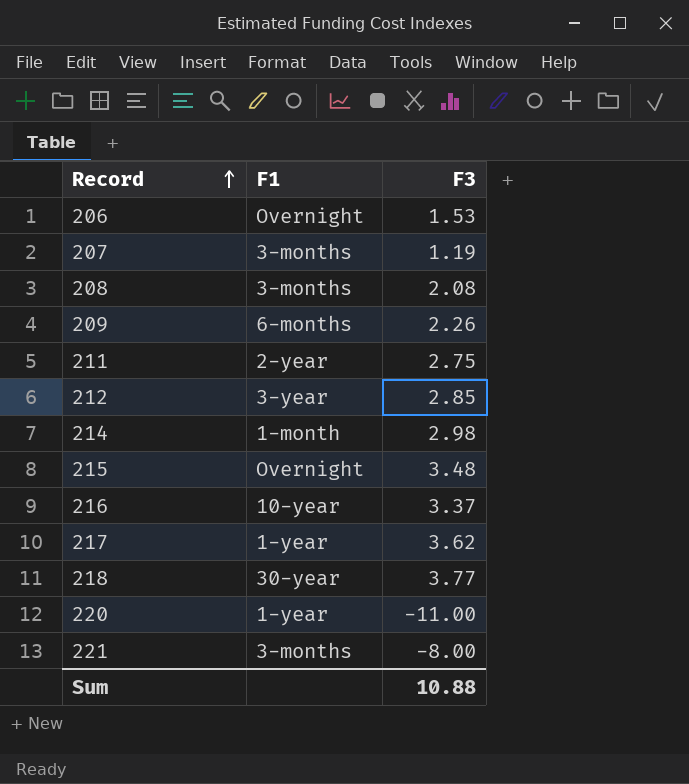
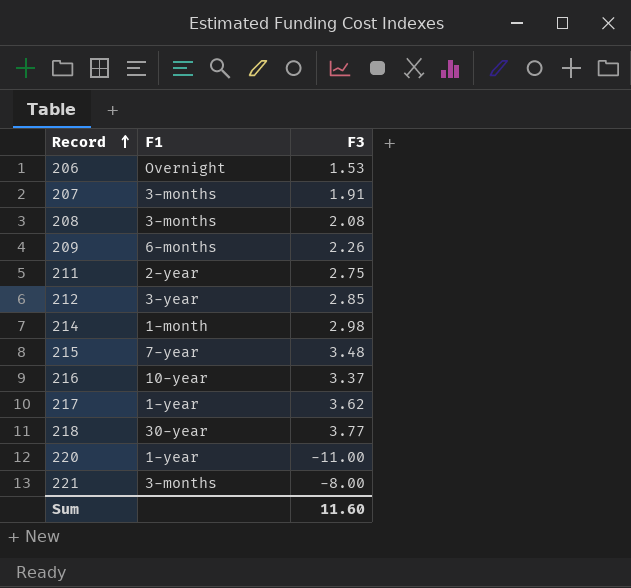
207 | F3: 1.19 -> 1.91
215 | F1: Overnight -> 7-year
Sum | F3: 10.88 -> 11.60

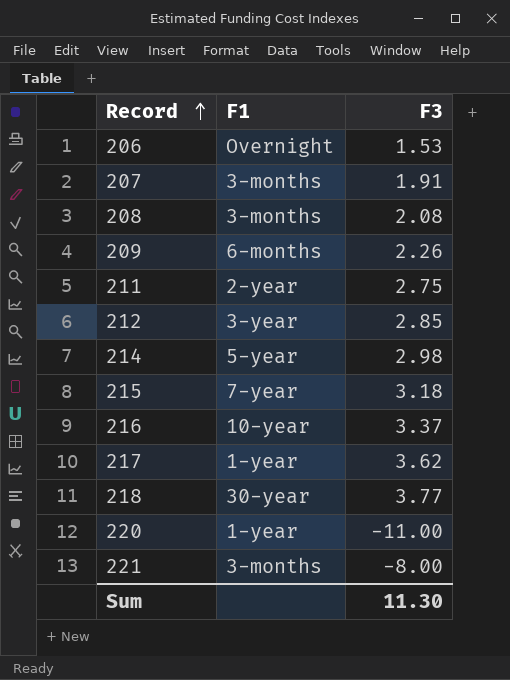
214 | F1: 1-month -> 5-year
215 | F3: 3.48 -> 3.18
Sum | F3: 11.60 -> 11.30

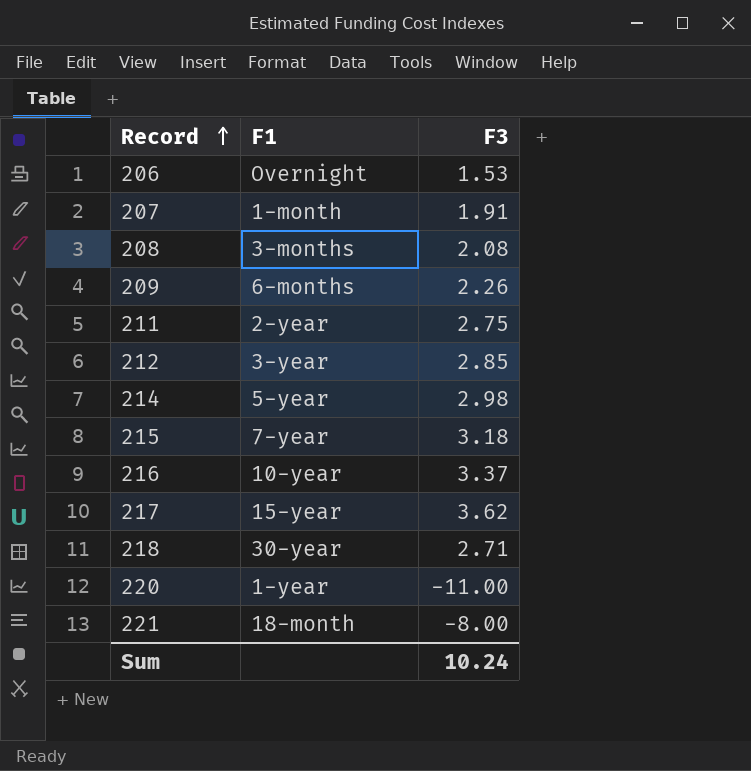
207 | F1: 3-months -> 1-month
217 | F1: 1-year -> 15-year
218 | F3: 3.77 -> 2.71
221 | F1: 3-months -> 18-month
Sum | F3: 11.30 -> 10.24

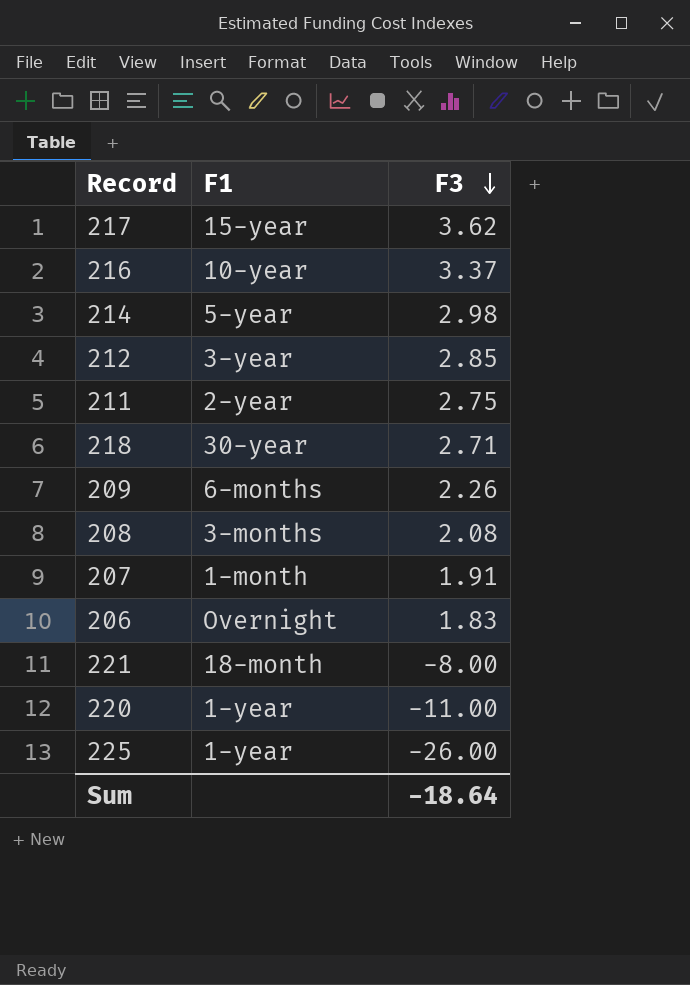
row order: Record ascending -> F3 descending
row 215: 7-year | 3.18 -> none
206 | F3: 1.53 -> 1.83
row 225: none -> 1-year | -26.00
Sum | F3: 10.24 -> -18.64

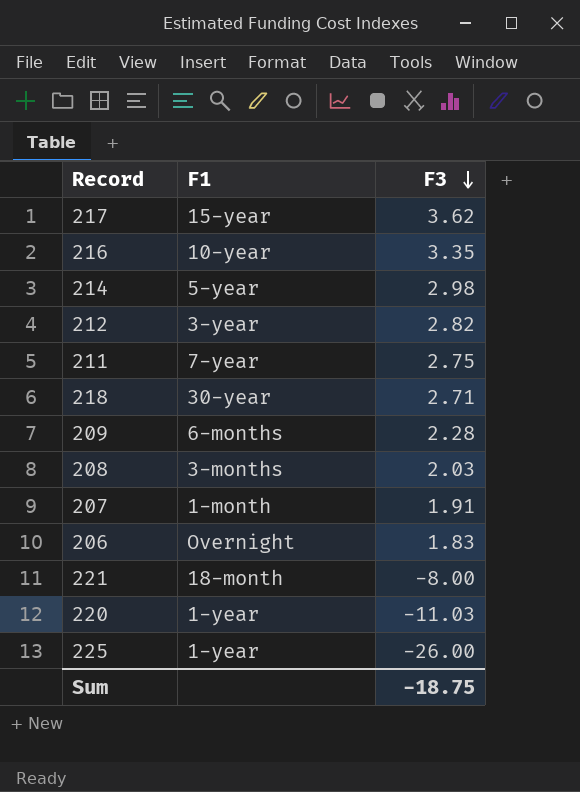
216 | F3: 3.37 -> 3.35
212 | F3: 2.85 -> 2.82
211 | F1: 2-year -> 7-year
209 | F3: 2.26 -> 2.28
208 | F3: 2.08 -> 2.03
220 | F3: -11.00 -> -11.03
Sum | F3: -18.64 -> -18.75

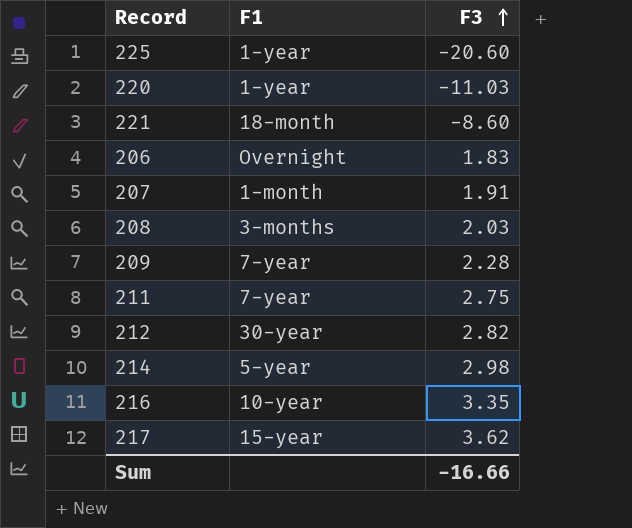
row order: F3 descending -> F3 ascending
row 218: 30-year | 2.71 -> none
225 | F3: -26.00 -> -20.60
221 | F3: -8.00 -> -8.60
209 | F1: 6-months -> 7-year
212 | F1: 3-year -> 30-year
Sum | F3: -18.75 -> -16.66

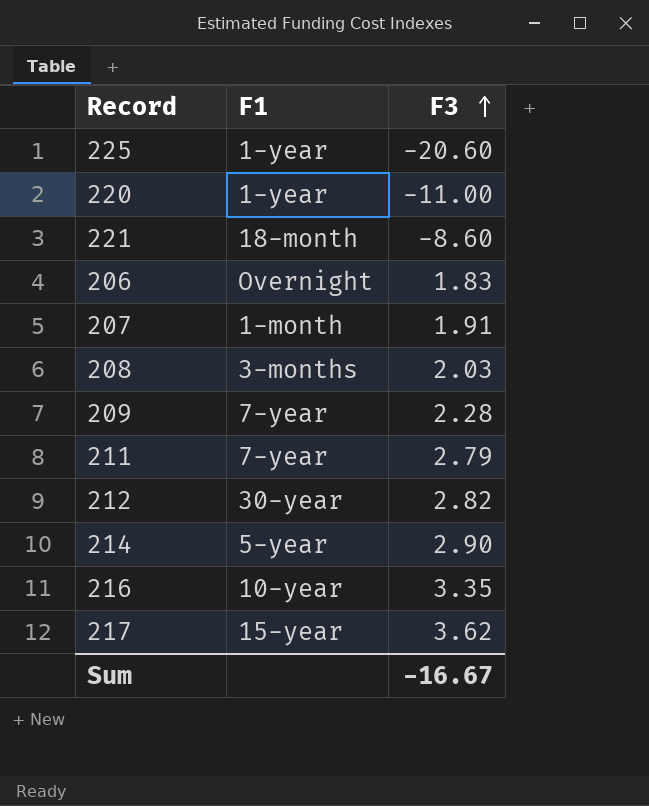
220 | F3: -11.03 -> -11.00
211 | F3: 2.75 -> 2.79
214 | F3: 2.98 -> 2.90
Sum | F3: -16.66 -> -16.67

